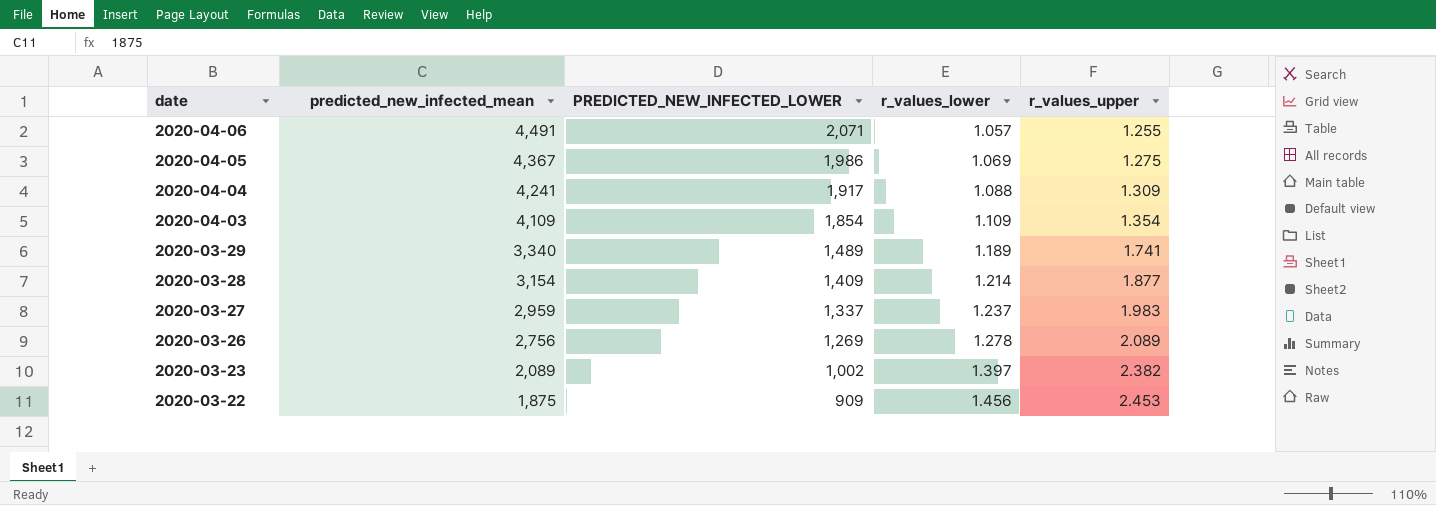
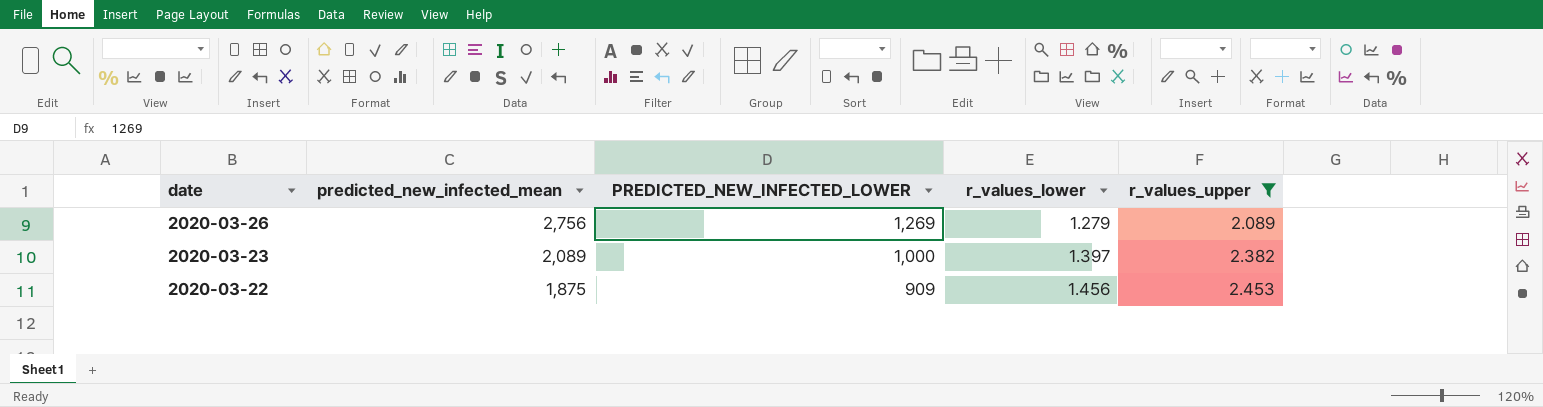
filter: none -> r_values_upper >= 2.089
2020-03-26 | r_values_lower: 1.278 -> 1.279
2020-03-23 | PREDICTED_NEW_INFECTED_LOWER: 1,002 -> 1,000

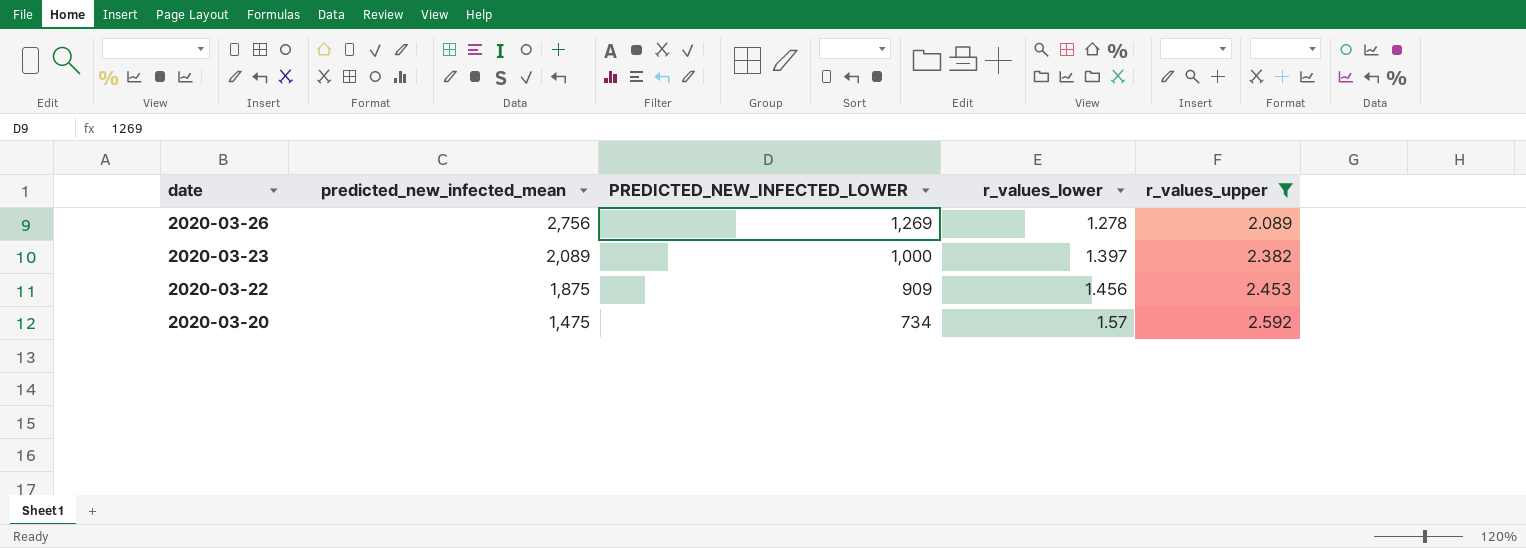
2020-03-26 | r_values_lower: 1.279 -> 1.278
row 2020-03-20: none -> 1,475 | 734 | 1.57 | 2.592

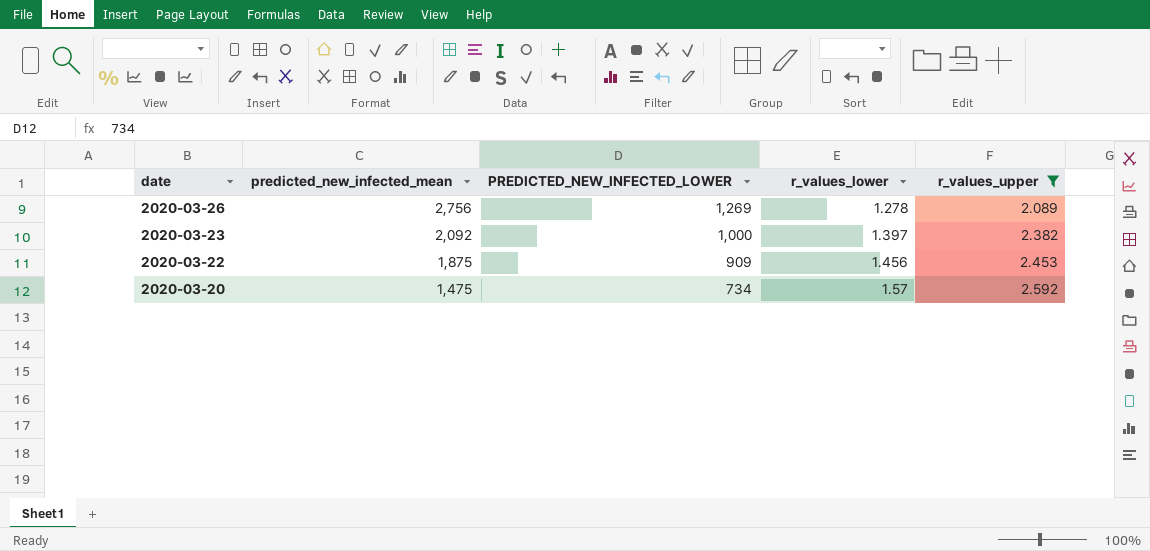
2020-03-23 | predicted_new_infected_mean: 2,089 -> 2,092

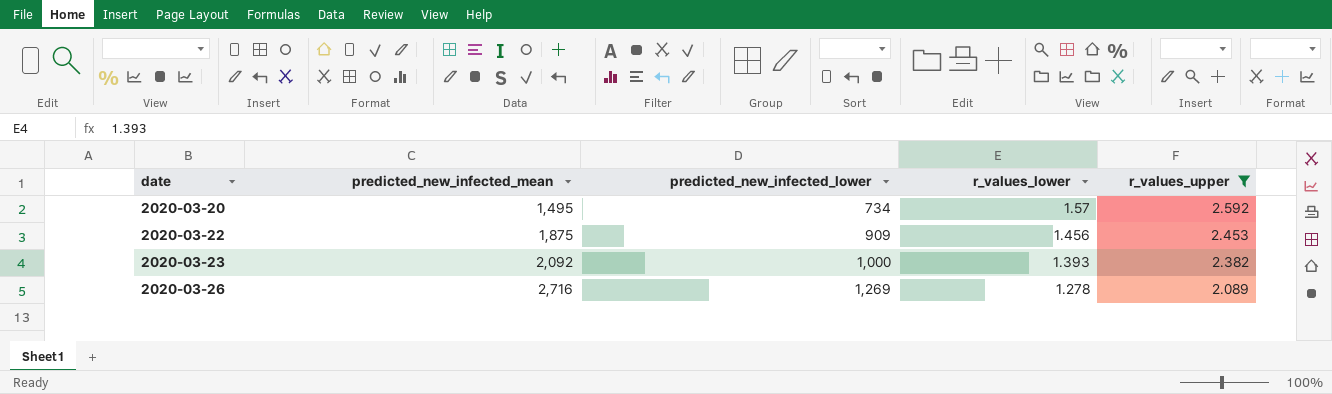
row order: date descending -> date ascending
column name: PREDICTED_NEW_INFECTED_LOWER -> predicted_new_infected_lower
2020-03-20 | predicted_new_infected_mean: 1,475 -> 1,495
2020-03-23 | r_values_lower: 1.397 -> 1.393
2020-03-26 | predicted_new_infected_mean: 2,756 -> 2,716

